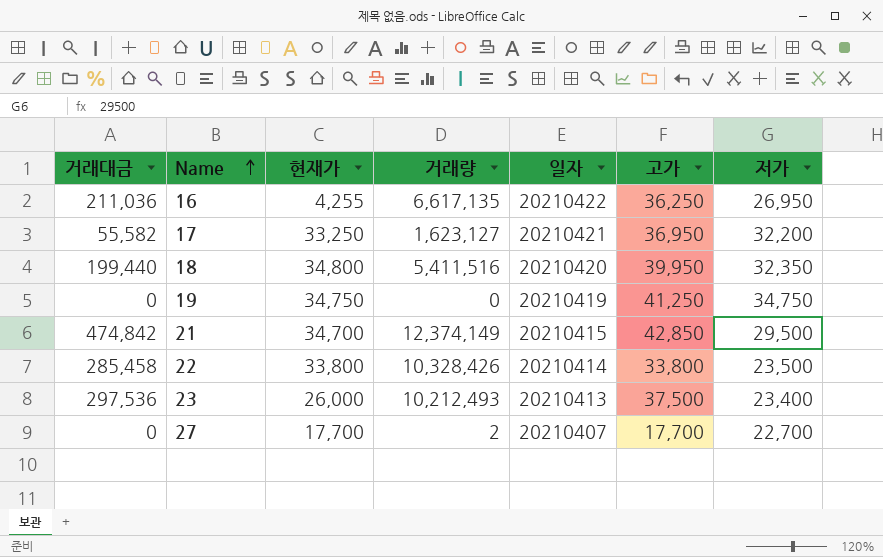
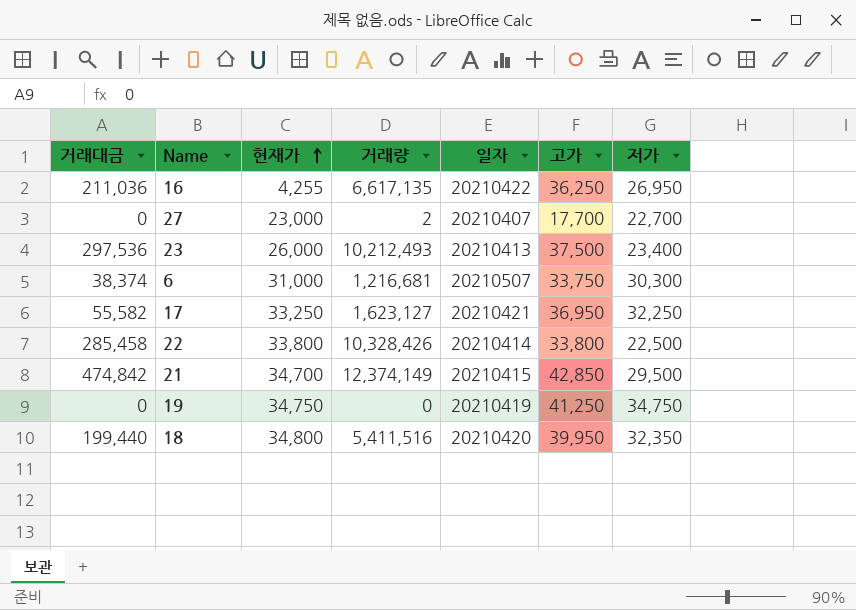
row order: Name ascending -> 현재가 ascending
27 | 현재가: 17,700 -> 23,000
row 6: none -> 38,374 | 31,000 | 1,216,681 | 20210507 | 33,750 | 30,300
17 | 저가: 32,200 -> 32,250
22 | 저가: 23,500 -> 22,500

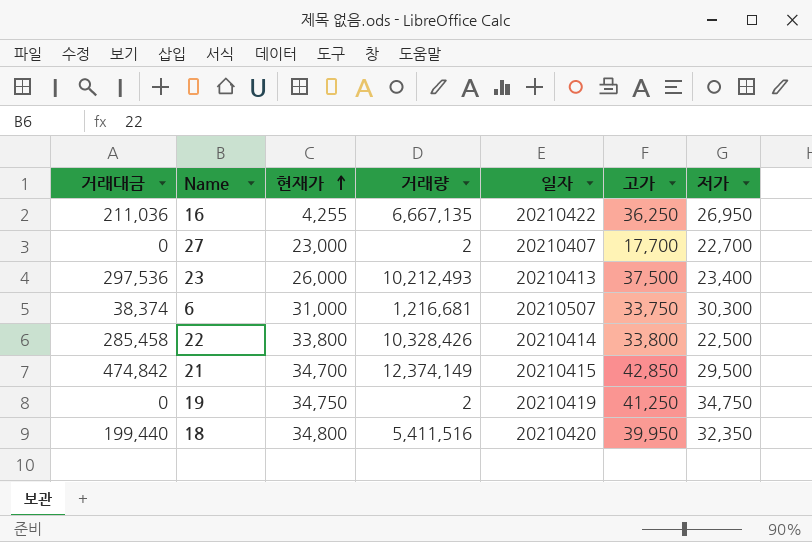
row 17: 55,582 | 33,250 | 1,623,127 | 20210421 | 36,950 | 32,250 -> none
16 | 거래량: 6,617,135 -> 6,667,135
19 | 거래량: 0 -> 2

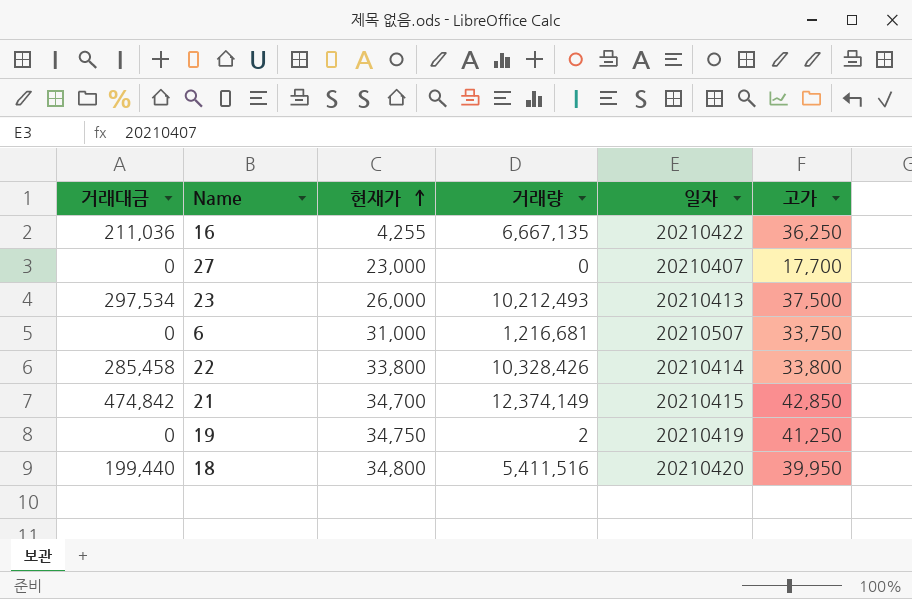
column 저가 | position: 7 -> none
27 | 거래량: 2 -> 0
23 | 거래대금: 297,536 -> 297,534
6 | 거래대금: 38,374 -> 0

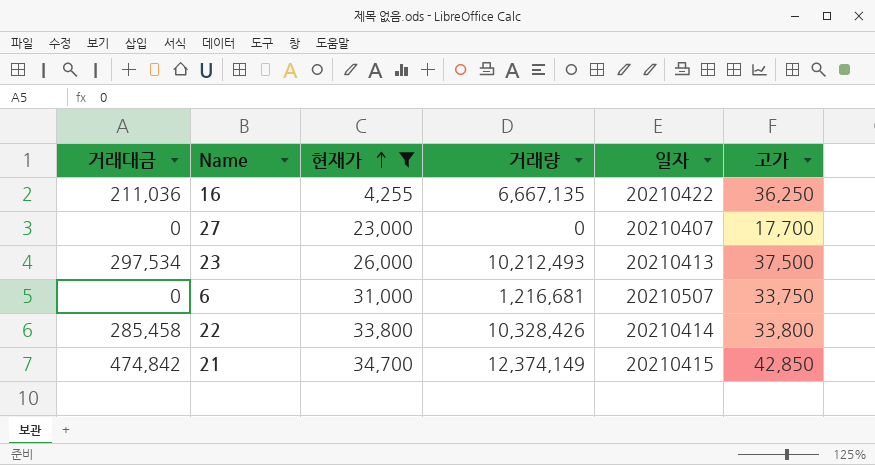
filter: none -> 현재가 <= 34,700

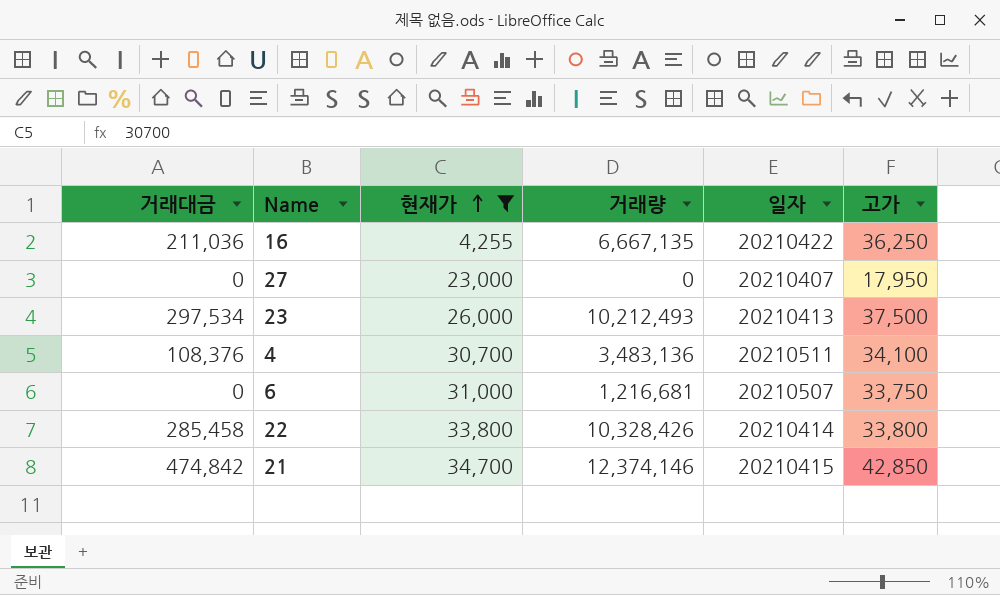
27 | 고가: 17,700 -> 17,950
row 4: none -> 108,376 | 30,700 | 3,483,136 | 20210511 | 34,100
21 | 거래량: 12,374,149 -> 12,374,146

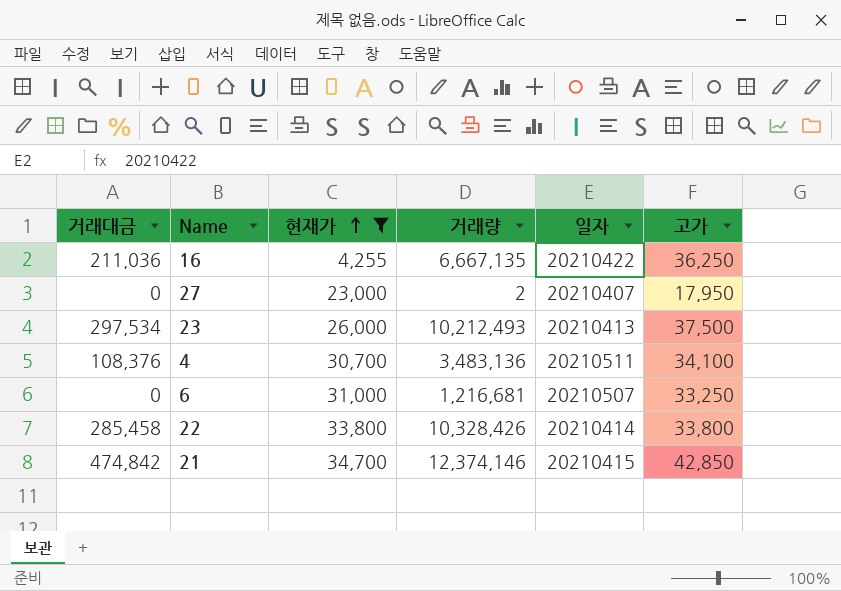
27 | 거래량: 0 -> 2
6 | 고가: 33,750 -> 33,250

